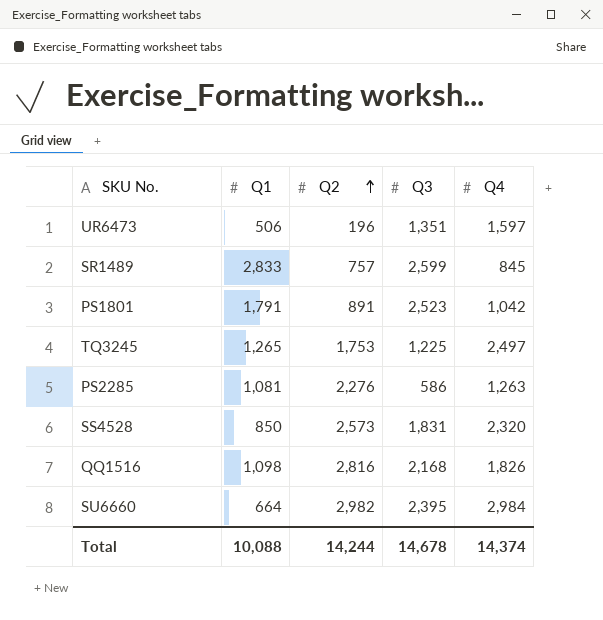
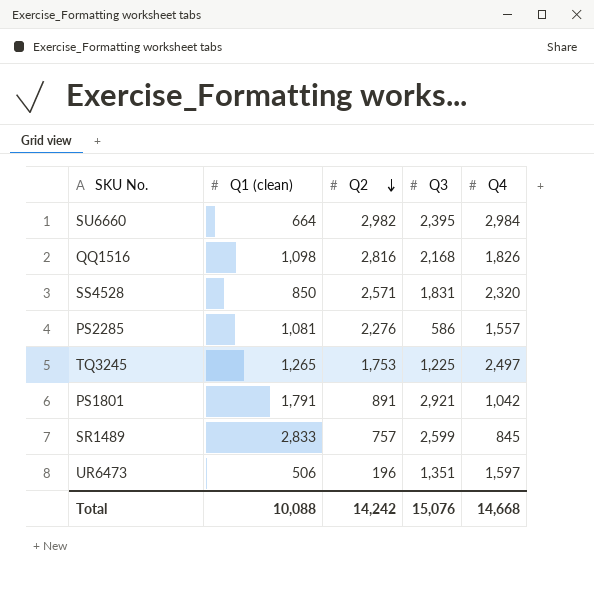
row order: Q2 ascending -> Q2 descending
column name: Q1 -> Q1 (clean)
SS4528 | Q2: 2,573 -> 2,571
PS2285 | Q4: 1,263 -> 1,557
PS1801 | Q3: 2,523 -> 2,921
Total | Q2: 14,244 -> 14,242
Total | Q3: 14,678 -> 15,076
Total | Q4: 14,374 -> 14,668

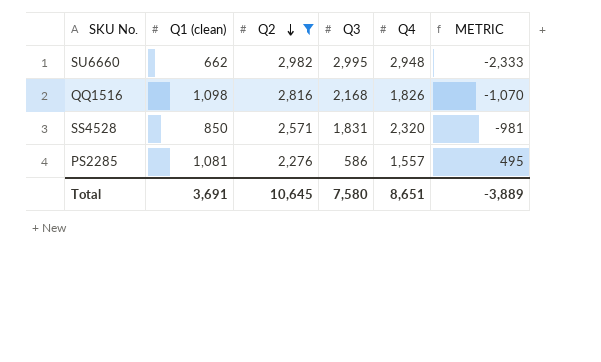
filter: none -> Q2 >= 2,276
column METRIC | formula: none -> [Q1 (clean)] - [Q3]
SU6660 | Q1 (clean): 664 -> 662
SU6660 | Q3: 2,395 -> 2,995
SU6660 | Q4: 2,984 -> 2,948
Total | Q1 (clean): 10,088 -> 3,691
Total | Q2: 14,242 -> 10,645
Total | Q3: 15,076 -> 7,580
Total | Q4: 14,668 -> 8,651

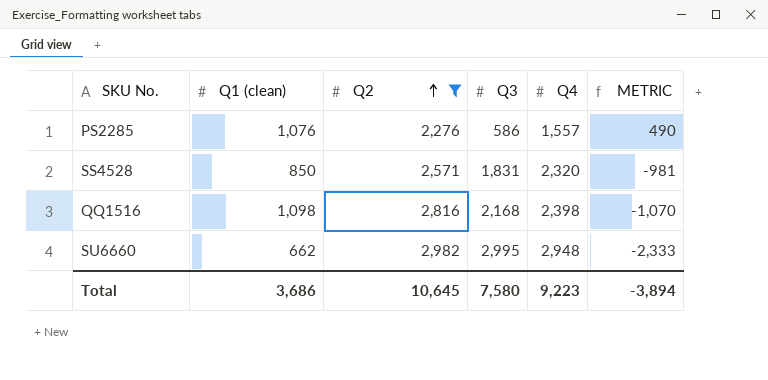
row order: Q2 descending -> Q2 ascending
PS2285 | Q1 (clean): 1,081 -> 1,076
PS2285 | METRIC: 495 -> 490
QQ1516 | Q4: 1,826 -> 2,398
Total | Q1 (clean): 3,691 -> 3,686
Total | Q4: 8,651 -> 9,223
Total | METRIC: -3,889 -> -3,894

